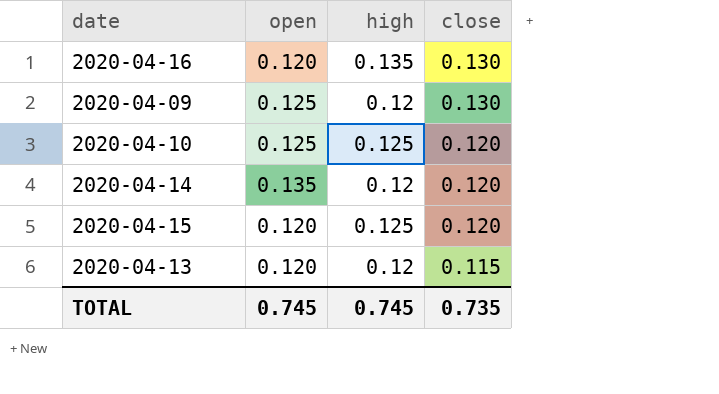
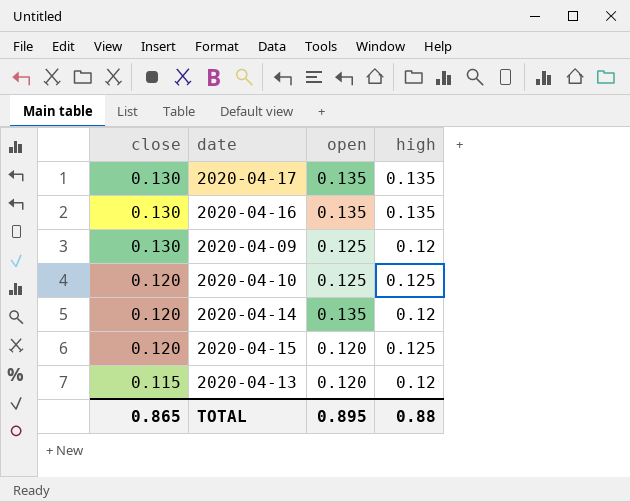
column close | position: 4 -> 1
row 2020-04-17: none -> 0.130 | 0.135 | 0.135
2020-04-16 | open: 0.120 -> 0.135
TOTAL | close: 0.735 -> 0.865
TOTAL | open: 0.745 -> 0.895
TOTAL | high: 0.745 -> 0.88

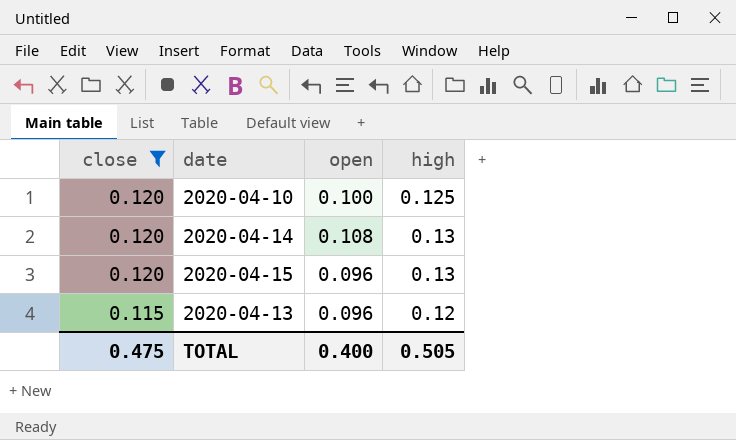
filter: none -> close != 0.130
2020-04-10 | open: 0.125 -> 0.100
2020-04-14 | open: 0.135 -> 0.108
2020-04-14 | high: 0.12 -> 0.13
2020-04-15 | open: 0.120 -> 0.096
2020-04-15 | high: 0.125 -> 0.13
2020-04-13 | open: 0.120 -> 0.096
TOTAL | close: 0.865 -> 0.475
TOTAL | open: 0.895 -> 0.400
TOTAL | high: 0.88 -> 0.505

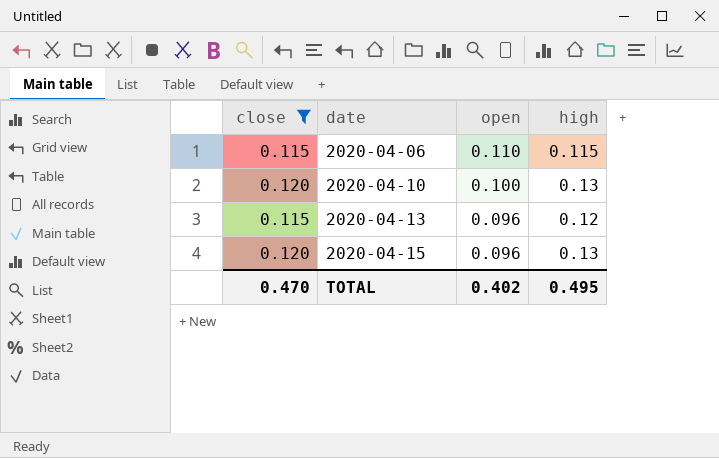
row order: close descending -> date ascending
row 2020-04-14: 0.120 | 0.108 | 0.13 -> none
row 2020-04-06: none -> 0.115 | 0.110 | 0.115
2020-04-10 | high: 0.125 -> 0.13
TOTAL | close: 0.475 -> 0.470
TOTAL | open: 0.400 -> 0.402
TOTAL | high: 0.505 -> 0.495

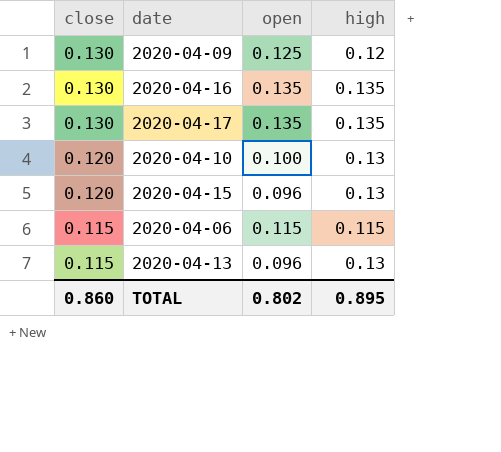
filter: close != 0.130 -> none
row order: date ascending -> close descending
2020-04-06 | open: 0.110 -> 0.115
2020-04-13 | high: 0.12 -> 0.13
TOTAL | close: 0.470 -> 0.860
TOTAL | open: 0.402 -> 0.802
TOTAL | high: 0.495 -> 0.895

